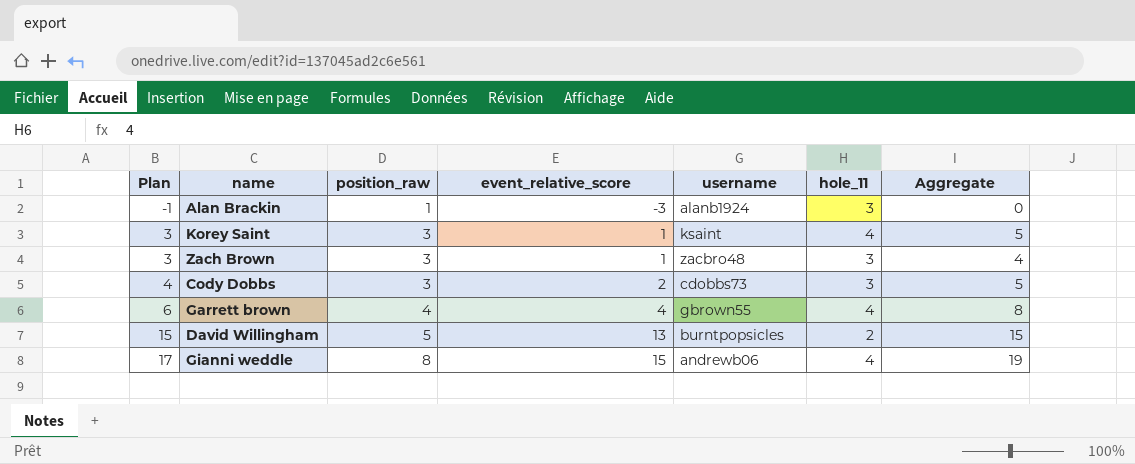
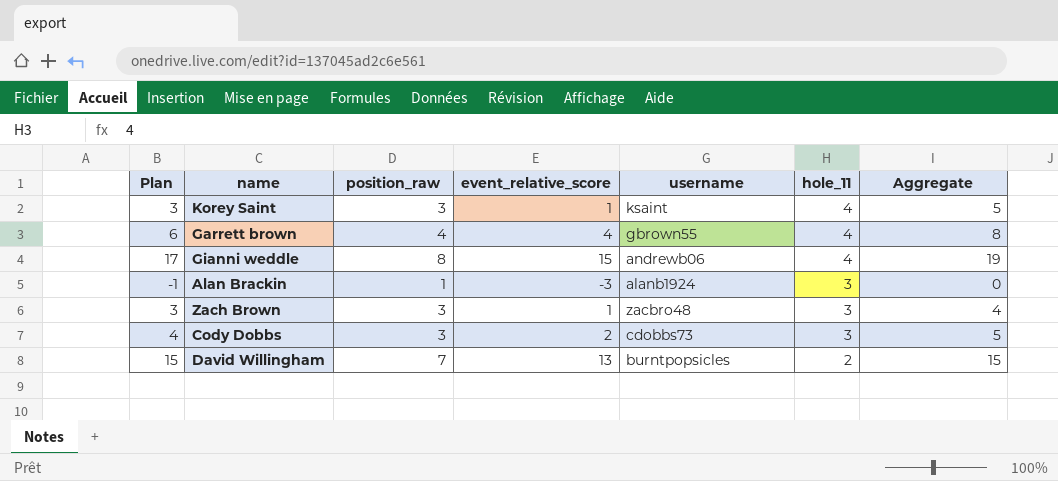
row order: Plan ascending -> hole_11 descending
David Willingham | position_raw: 5 -> 7

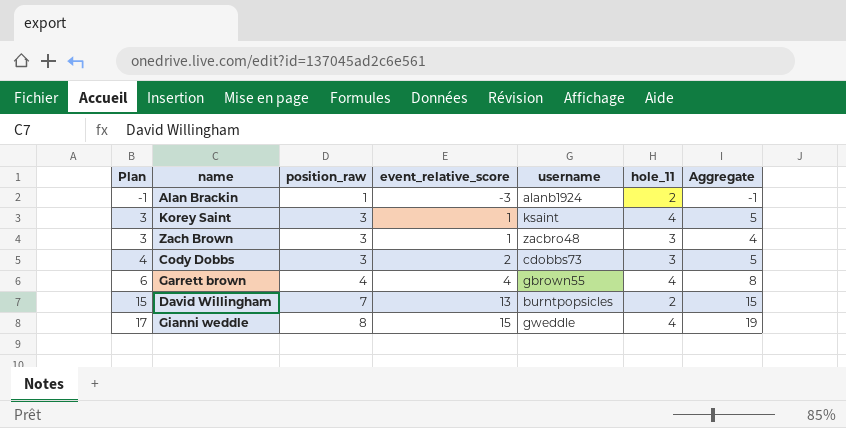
row order: hole_11 descending -> Plan ascending
Alan Brackin | hole_11: 3 -> 2
Alan Brackin | Aggregate: 0 -> -1
Gianni weddle | username: andrewb06 -> gweddle

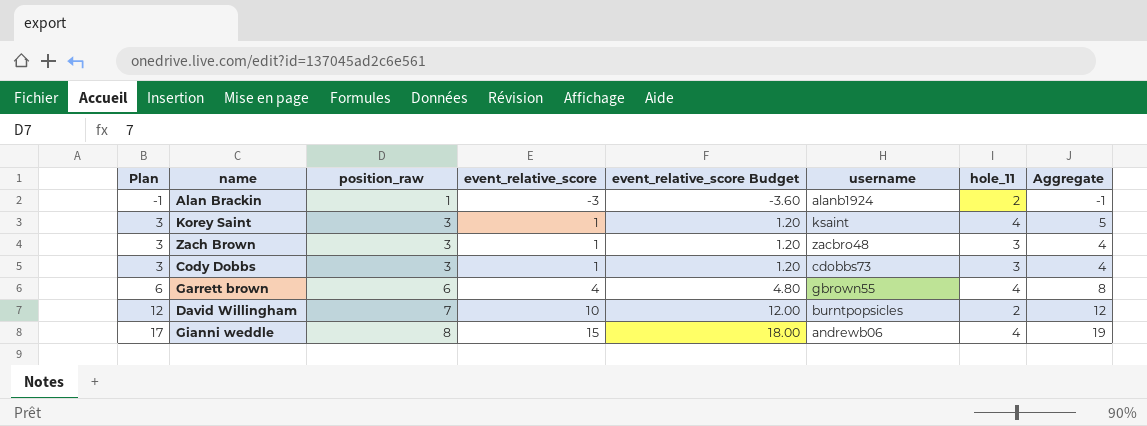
column event_relative_score Budget | formula: none -> [event_relative_score] * 1.2
Cody Dobbs | Plan: 4 -> 3
Cody Dobbs | event_relative_score: 2 -> 1
Cody Dobbs | Aggregate: 5 -> 4
Garrett brown | position_raw: 4 -> 6
David Willingham | Plan: 15 -> 12
David Willingham | event_relative_score: 13 -> 10
David Willingham | Aggregate: 15 -> 12
Gianni weddle | username: gweddle -> andrewb06

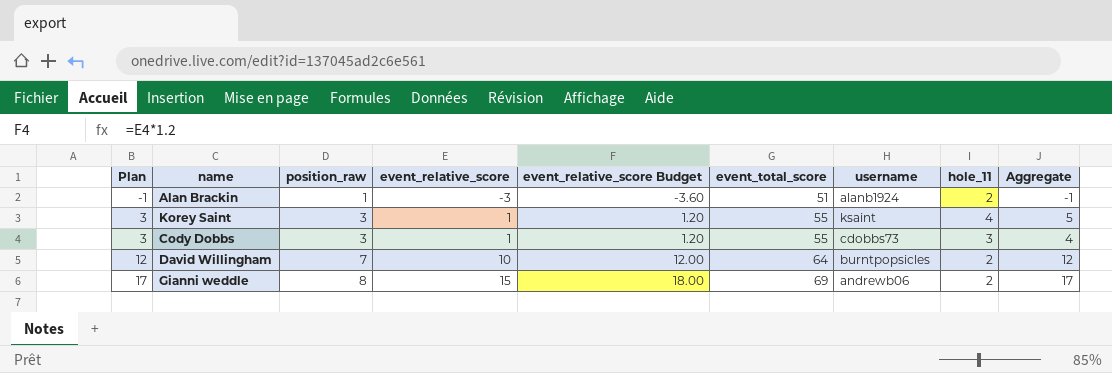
column event_total_score | position: none -> 6
row Zach Brown: 3 | 3 | 1 | 1.20 | zacbro48 | 3 | 4 -> none
row Garrett brown: 6 | 6 | 4 | 4.80 | gbrown55 | 4 | 8 -> none
Gianni weddle | hole_11: 4 -> 2
Gianni weddle | Aggregate: 19 -> 17

